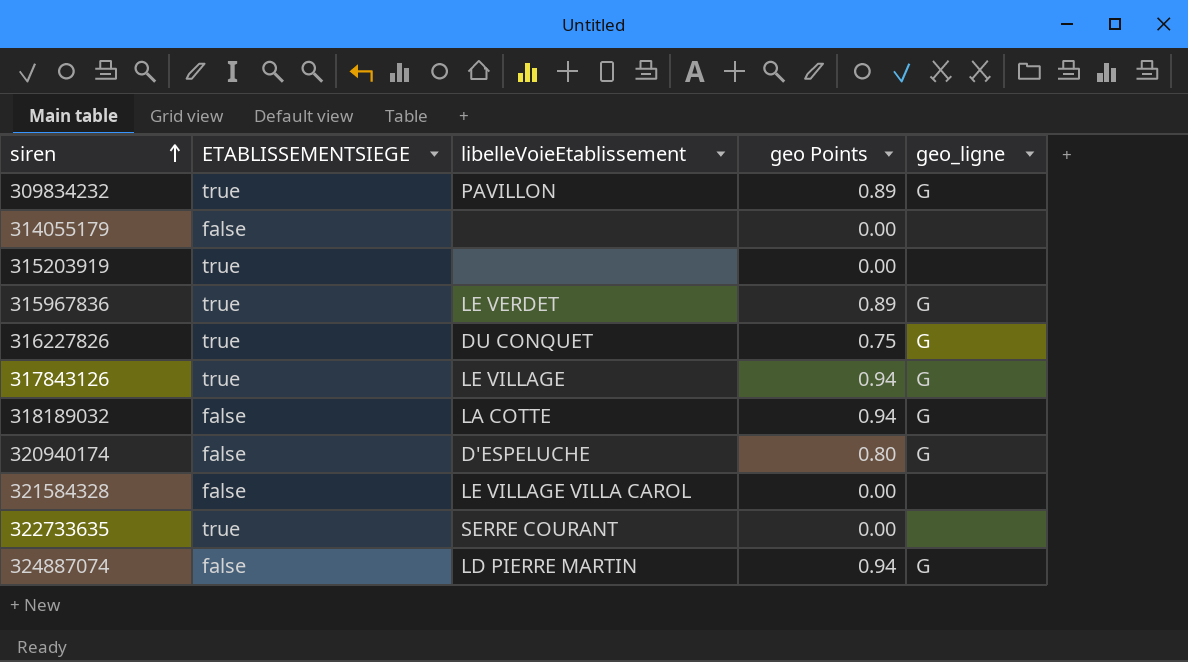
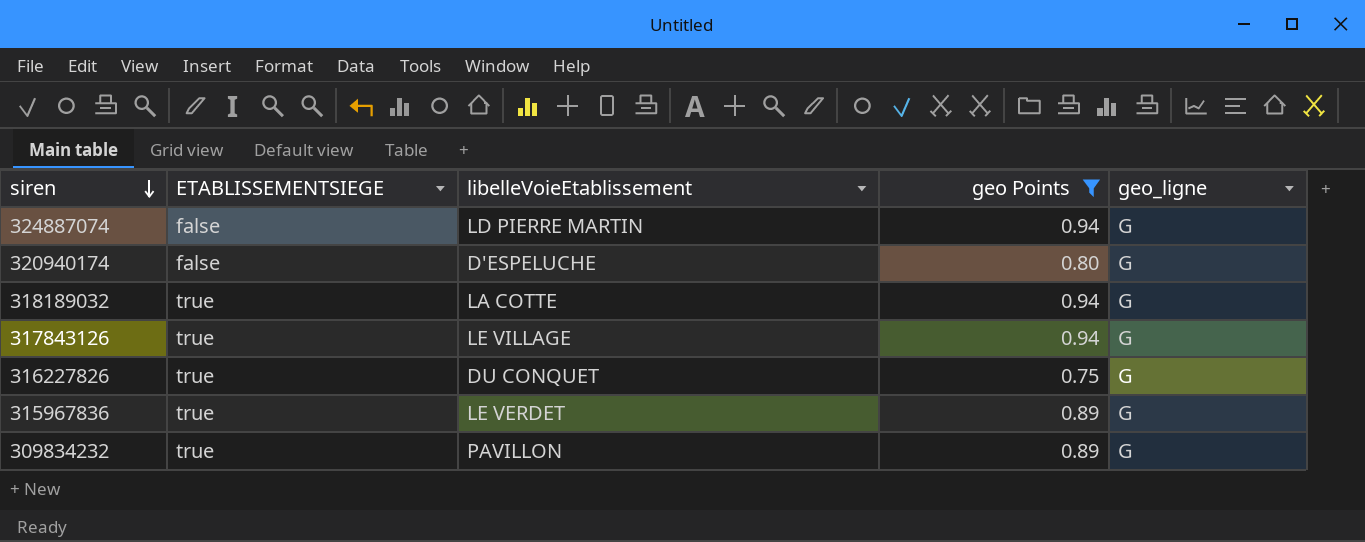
filter: none -> geo Points != 0.00
row order: siren ascending -> siren descending
318189032 | ETABLISSEMENTSIEGE: false -> true

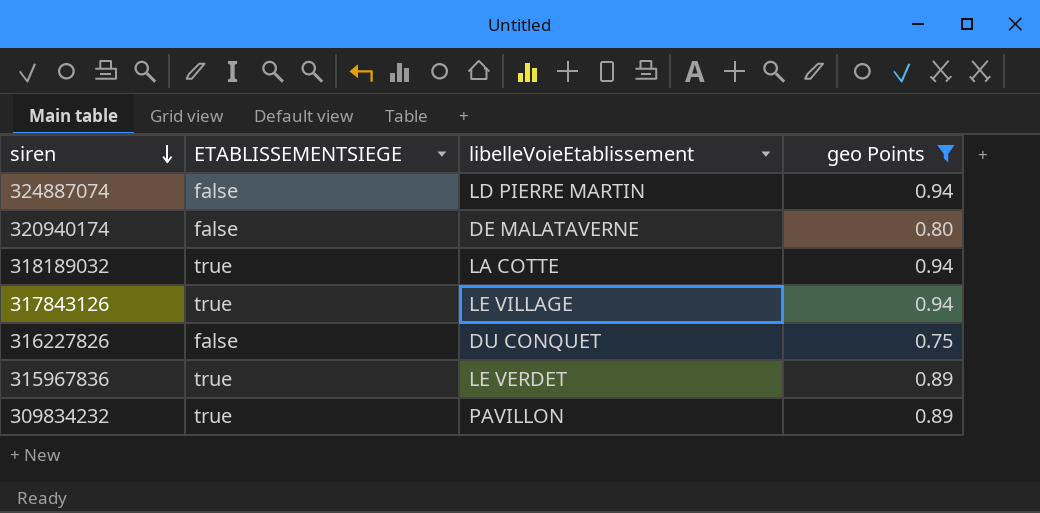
column geo_ligne | position: 5 -> none
320940174 | libelleVoieEtablissement: D'ESPELUCHE -> DE MALATAVERNE
316227826 | ETABLISSEMENTSIEGE: true -> false

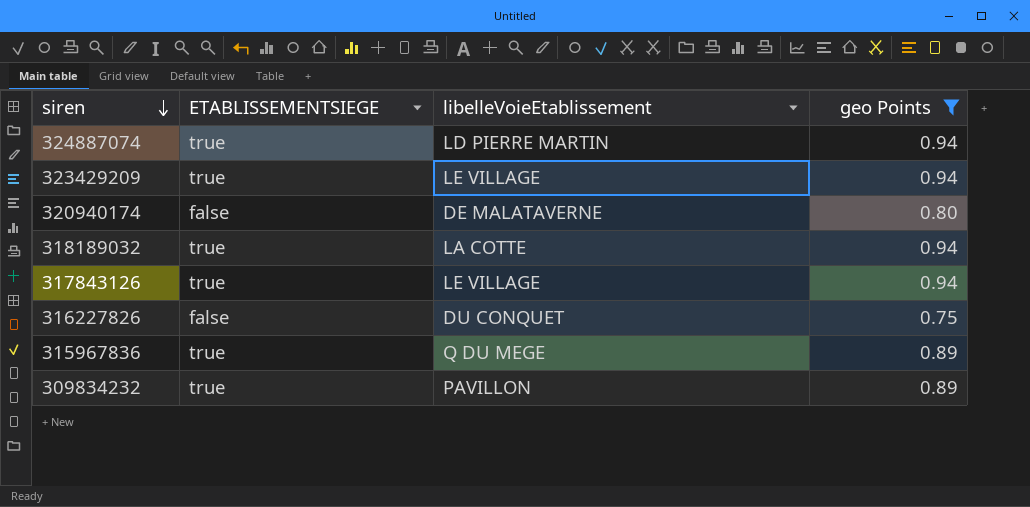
324887074 | ETABLISSEMENTSIEGE: false -> true
row 323429209: none -> true | LE VILLAGE | 0.94
315967836 | libelleVoieEtablissement: LE VERDET -> Q DU MEGE

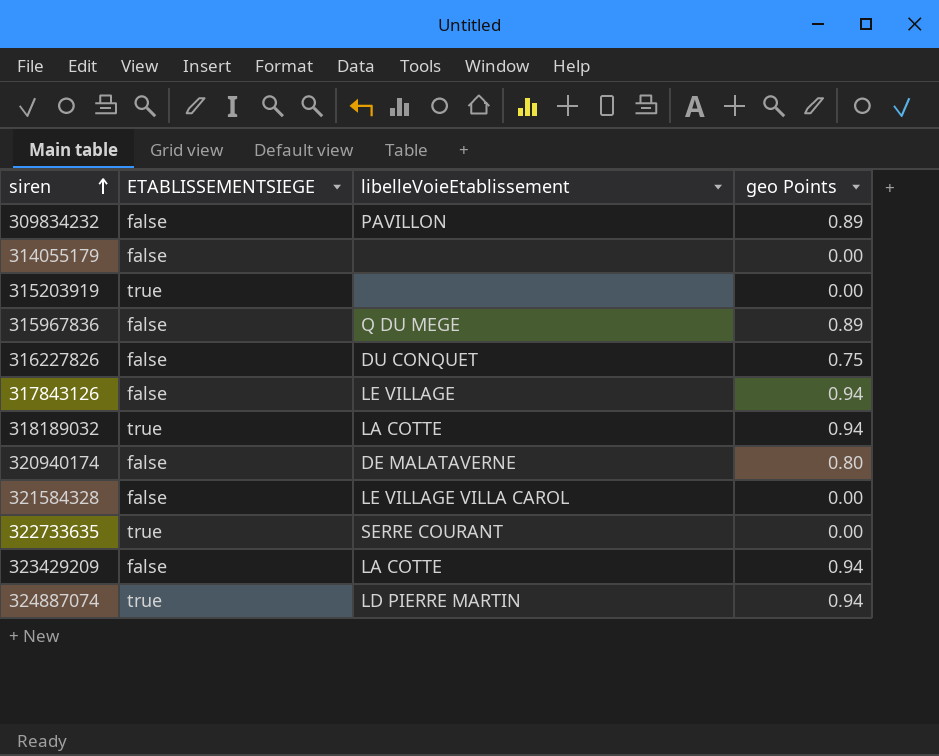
filter: geo Points != 0.00 -> none
row order: siren descending -> siren ascending
309834232 | ETABLISSEMENTSIEGE: true -> false
315967836 | ETABLISSEMENTSIEGE: true -> false
317843126 | ETABLISSEMENTSIEGE: true -> false
323429209 | ETABLISSEMENTSIEGE: true -> false
323429209 | libelleVoieEtablissement: LE VILLAGE -> LA COTTE

